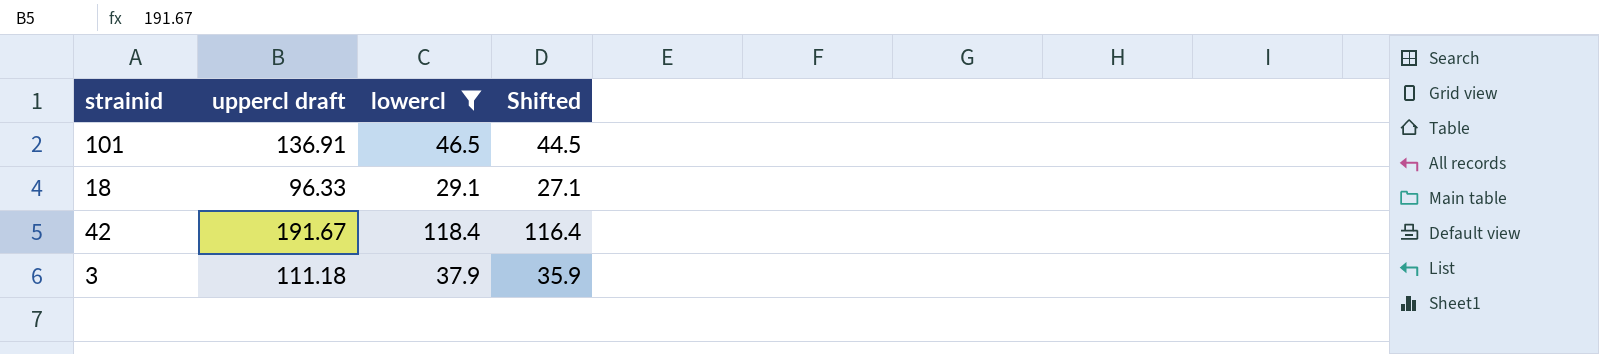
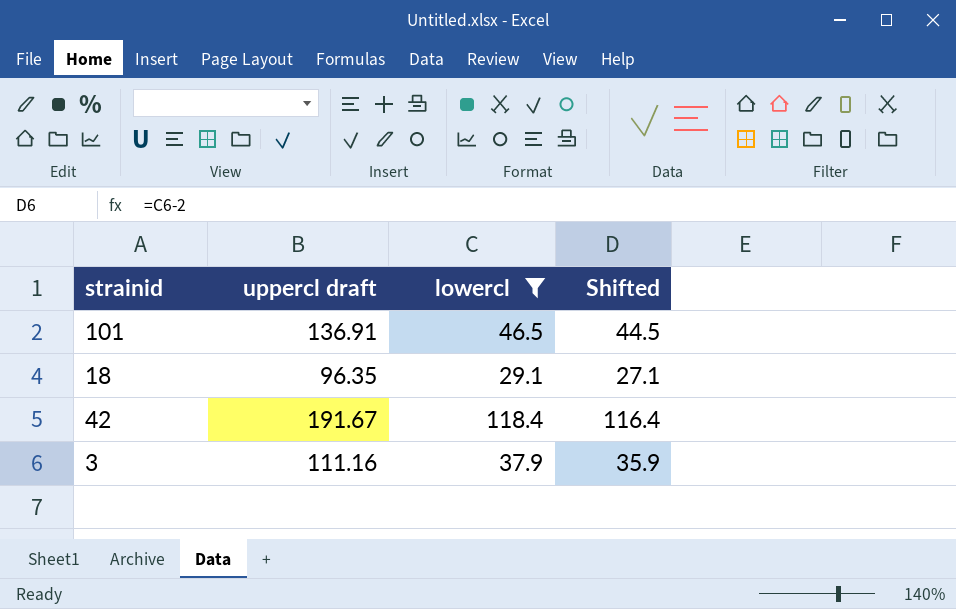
18 | uppercl draft: 96.33 -> 96.35
3 | uppercl draft: 111.18 -> 111.16

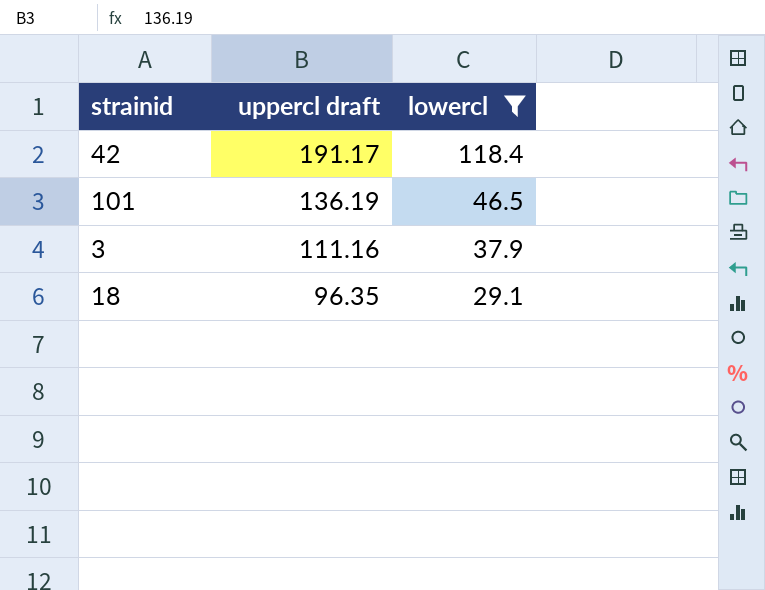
row order: none -> uppercl draft descending
column Shifted | formula: [lowercl] - 2 -> none
42 | uppercl draft: 191.67 -> 191.17
101 | uppercl draft: 136.91 -> 136.19

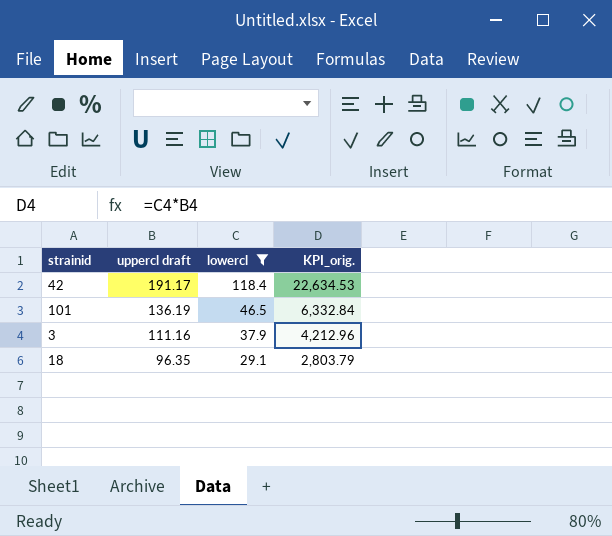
column KPI_orig. | formula: none -> [uppercl draft] * [lowercl]

